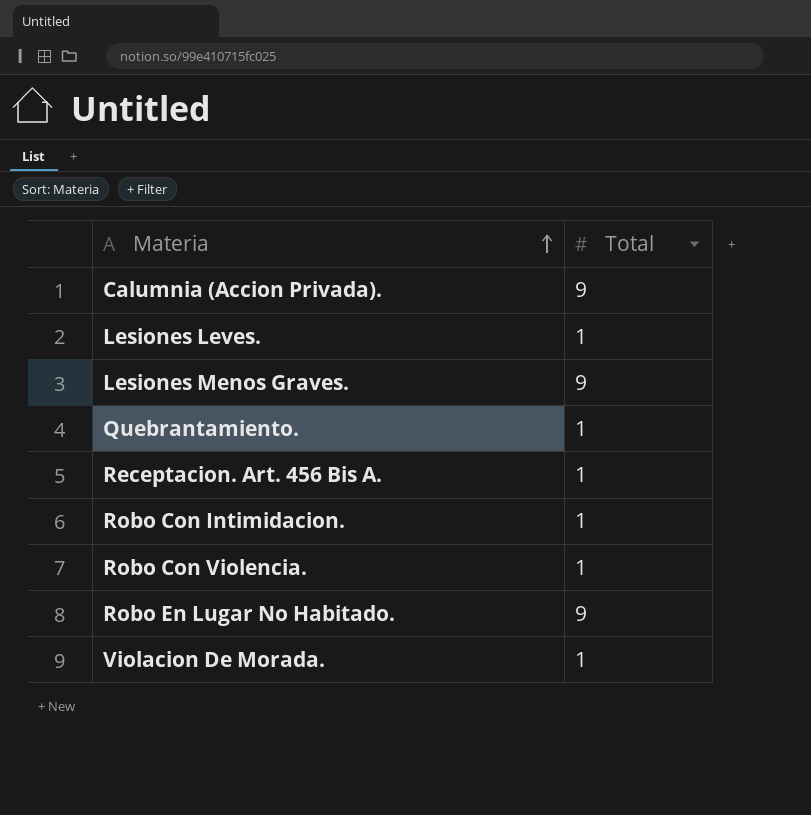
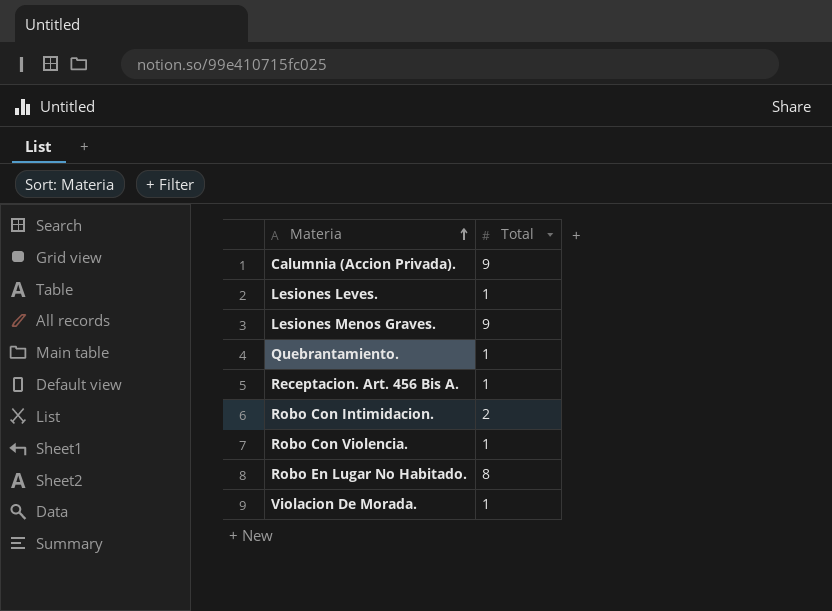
Robo Con Intimidacion. | Total: 1 -> 2
Robo En Lugar No Habitado. | Total: 9 -> 8

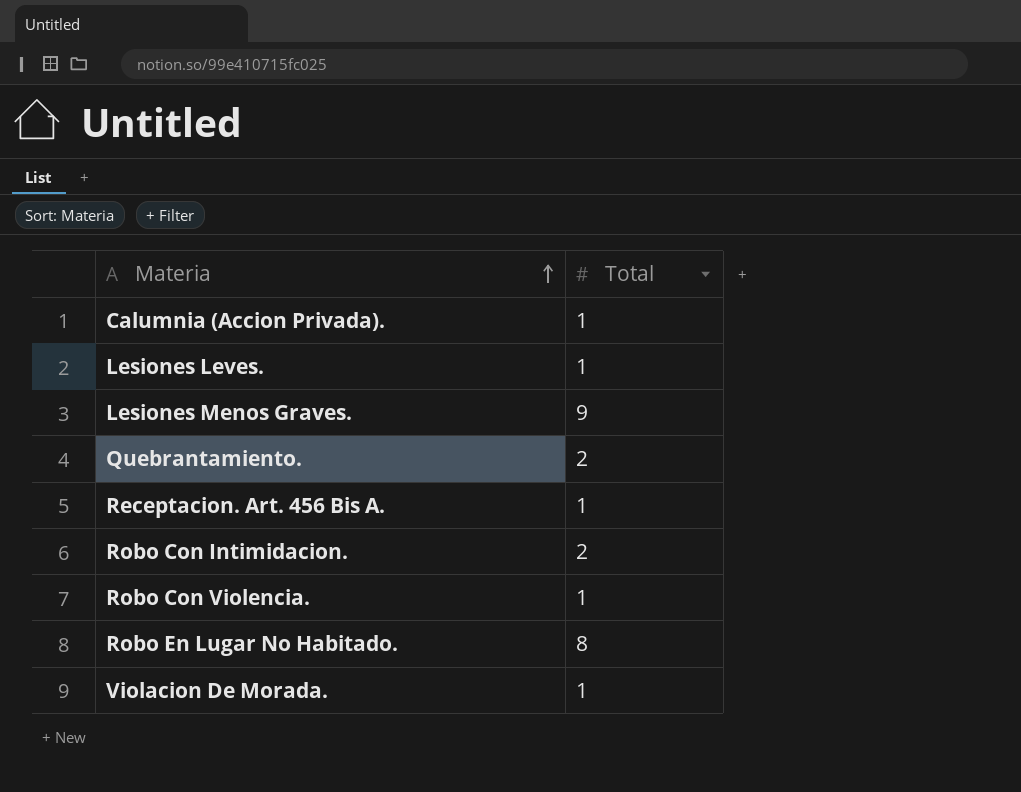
Calumnia (Accion Privada). | Total: 9 -> 1
Quebrantamiento. | Total: 1 -> 2

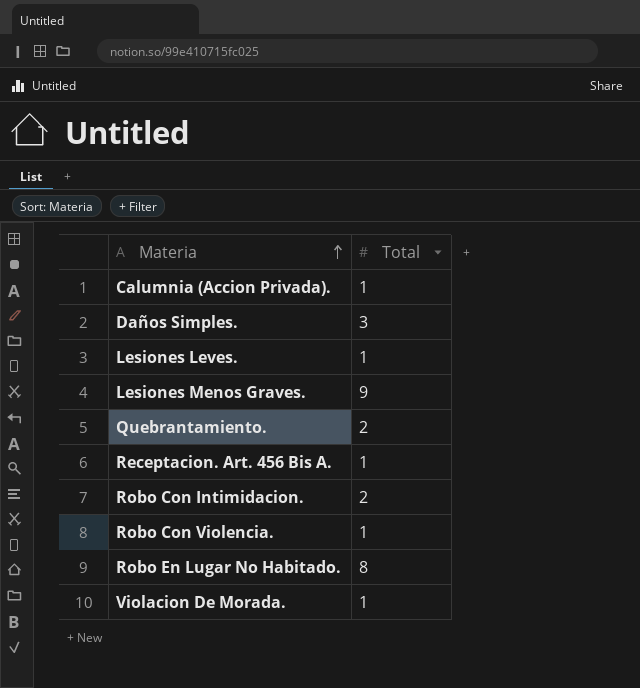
row Daños Simples.: none -> 3

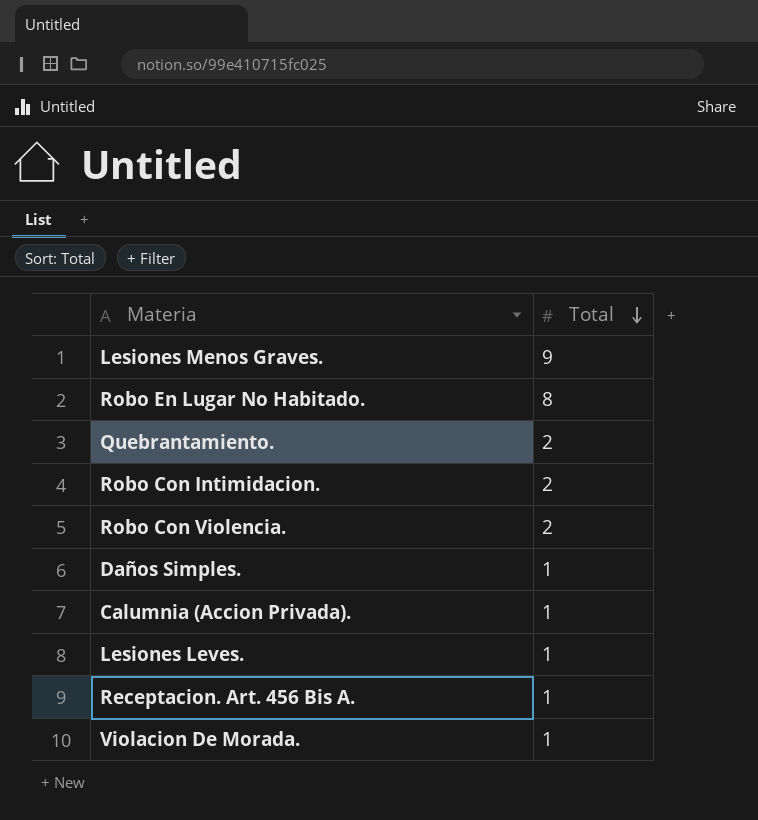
row order: Materia ascending -> Total descending
Robo Con Violencia. | Total: 1 -> 2
Daños Simples. | Total: 3 -> 1

